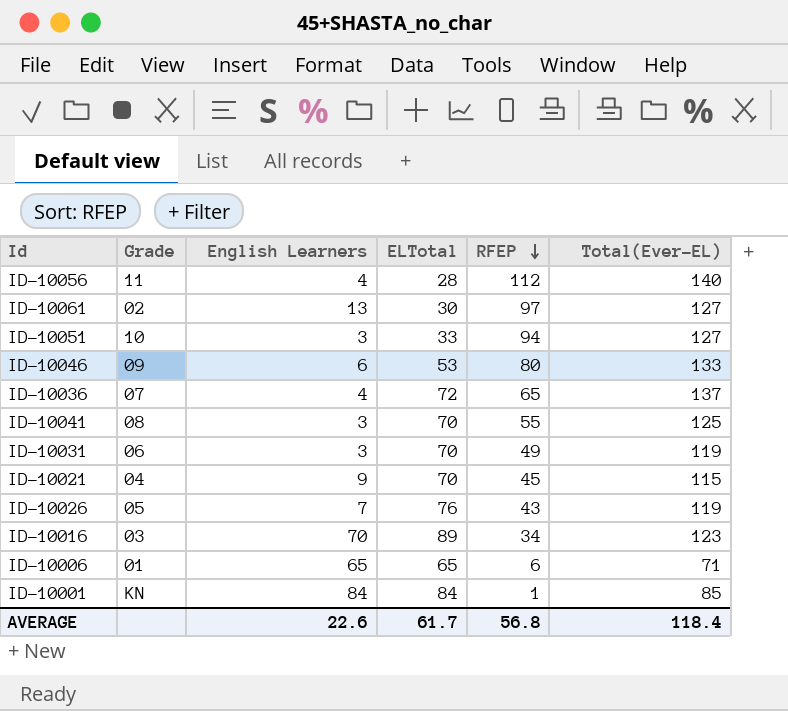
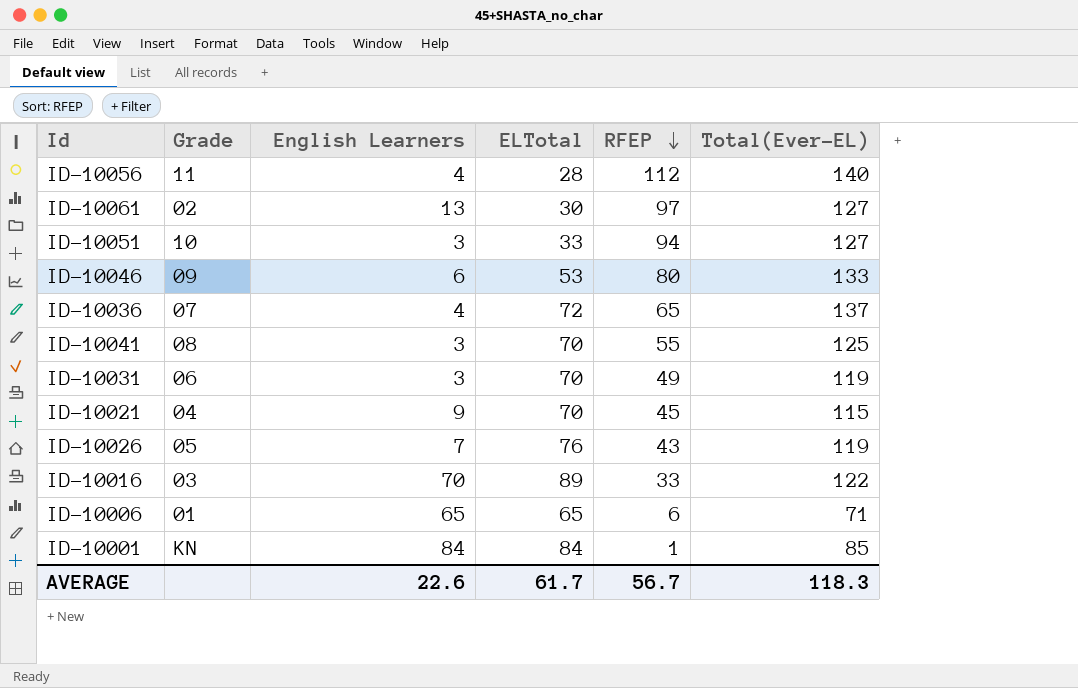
ID-10016 | RFEP: 34 -> 33
ID-10016 | Total(Ever-EL): 123 -> 122
AVERAGE | RFEP: 56.8 -> 56.7
AVERAGE | Total(Ever-EL): 118.4 -> 118.3

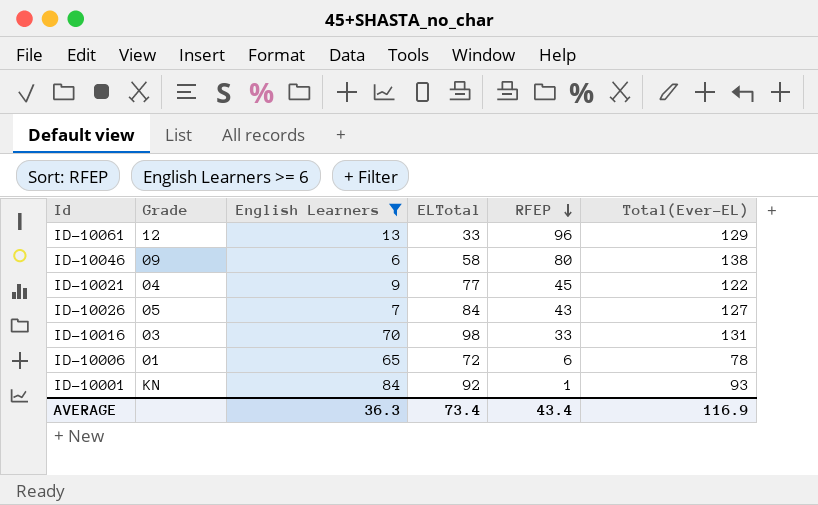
filter: none -> English Learners >= 6
ID-10061 | Grade: 02 -> 12
ID-10061 | ELTotal: 30 -> 33
ID-10061 | RFEP: 97 -> 96
ID-10061 | Total(Ever-EL): 127 -> 129
ID-10046 | ELTotal: 53 -> 58
ID-10046 | Total(Ever-EL): 133 -> 138
ID-10021 | ELTotal: 70 -> 77
ID-10021 | Total(Ever-EL): 115 -> 122
ID-10026 | ELTotal: 76 -> 84
ID-10026 | Total(Ever-EL): 119 -> 127
ID-10016 | ELTotal: 89 -> 98
ID-10016 | Total(Ever-EL): 122 -> 131
ID-10006 | ELTotal: 65 -> 72
ID-10006 | Total(Ever-EL): 71 -> 78
ID-10001 | ELTotal: 84 -> 92
ID-10001 | Total(Ever-EL): 85 -> 93
AVERAGE | English Learners: 22.6 -> 36.3
AVERAGE | ELTotal: 61.7 -> 73.4
AVERAGE | RFEP: 56.7 -> 43.4
AVERAGE | Total(Ever-EL): 118.3 -> 116.9

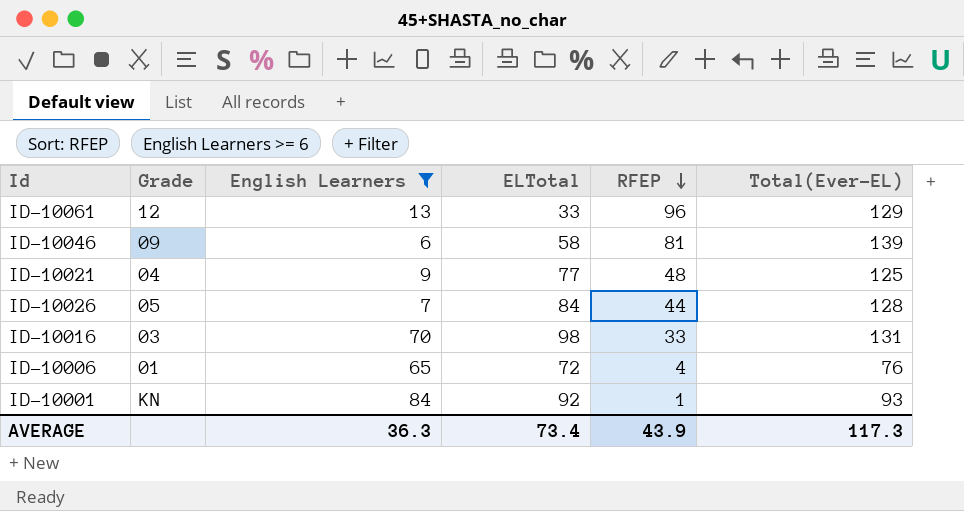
ID-10046 | RFEP: 80 -> 81
ID-10046 | Total(Ever-EL): 138 -> 139
ID-10021 | RFEP: 45 -> 48
ID-10021 | Total(Ever-EL): 122 -> 125
ID-10026 | RFEP: 43 -> 44
ID-10026 | Total(Ever-EL): 127 -> 128
ID-10006 | RFEP: 6 -> 4
ID-10006 | Total(Ever-EL): 78 -> 76
AVERAGE | RFEP: 43.4 -> 43.9
AVERAGE | Total(Ever-EL): 116.9 -> 117.3

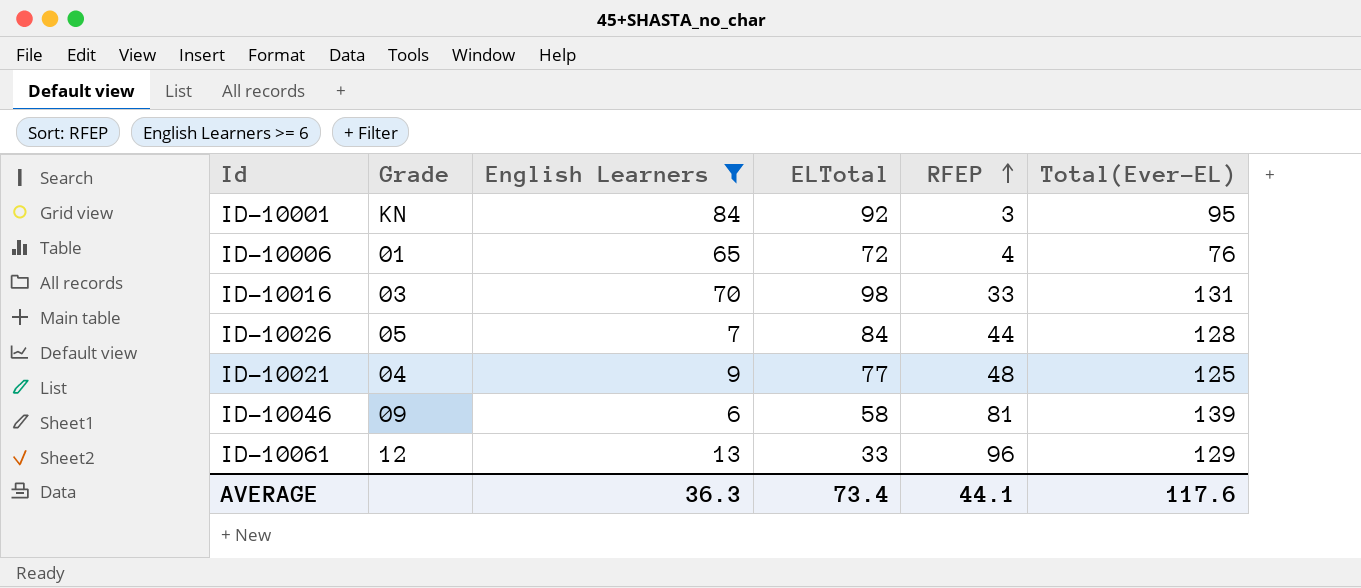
row order: RFEP descending -> RFEP ascending
ID-10001 | RFEP: 1 -> 3
ID-10001 | Total(Ever-EL): 93 -> 95
AVERAGE | RFEP: 43.9 -> 44.1
AVERAGE | Total(Ever-EL): 117.3 -> 117.6

